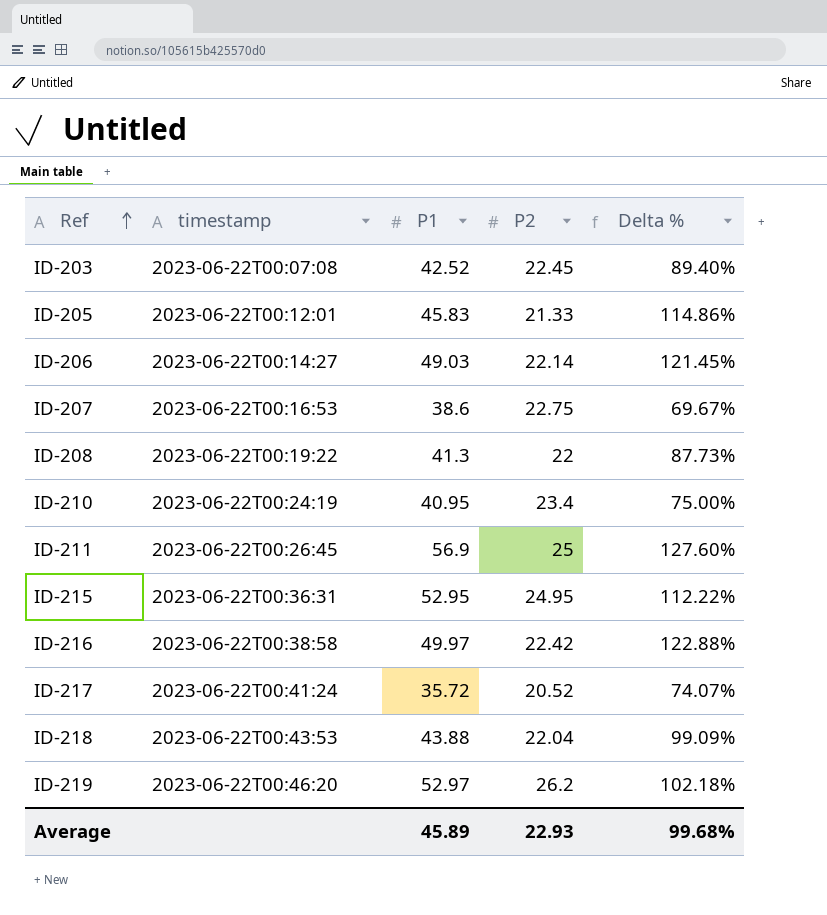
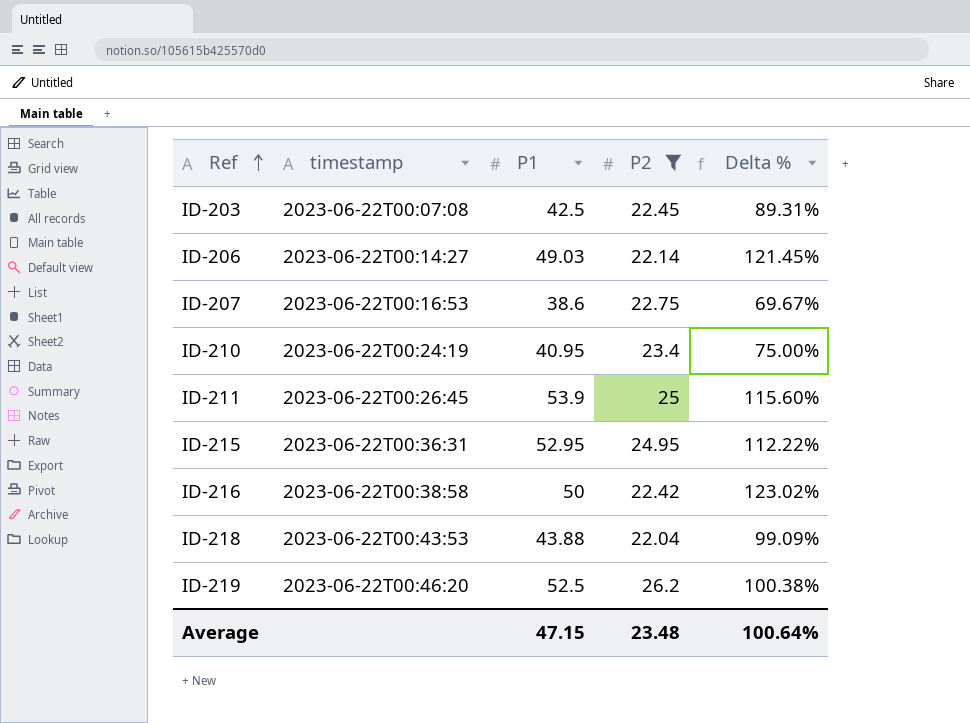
filter: none -> P2 >= 22.04
ID-203 | P1: 42.52 -> 42.5
ID-203 | Delta %: 89.40% -> 89.31%
ID-211 | P1: 56.9 -> 53.9
ID-211 | Delta %: 127.60% -> 115.60%
ID-216 | P1: 49.97 -> 50
ID-216 | Delta %: 122.88% -> 123.02%
ID-219 | P1: 52.97 -> 52.5
ID-219 | Delta %: 102.18% -> 100.38%
Average | P1: 45.89 -> 47.15
Average | P2: 22.93 -> 23.48
Average | Delta %: 99.68% -> 100.64%

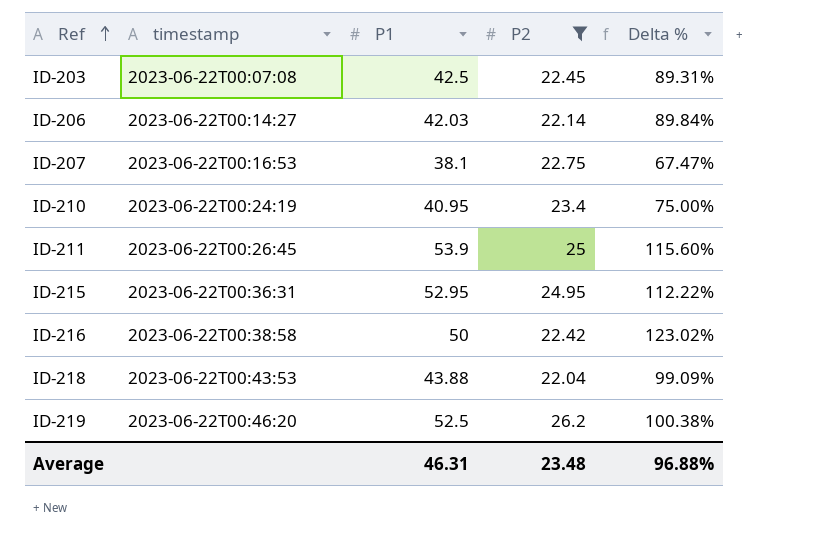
ID-206 | P1: 49.03 -> 42.03
ID-206 | Delta %: 121.45% -> 89.84%
ID-207 | P1: 38.6 -> 38.1
ID-207 | Delta %: 69.67% -> 67.47%
Average | P1: 47.15 -> 46.31
Average | Delta %: 100.64% -> 96.88%

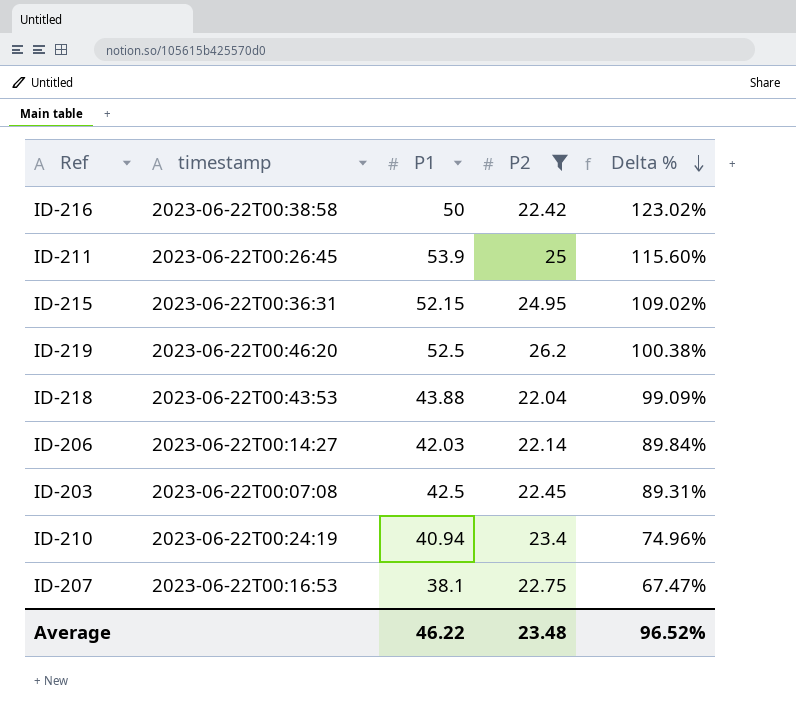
row order: Ref ascending -> Delta % descending
ID-215 | P1: 52.95 -> 52.15
ID-215 | Delta %: 112.22% -> 109.02%
ID-210 | P1: 40.95 -> 40.94
ID-210 | Delta %: 75.00% -> 74.96%
Average | P1: 46.31 -> 46.22
Average | Delta %: 96.88% -> 96.52%

